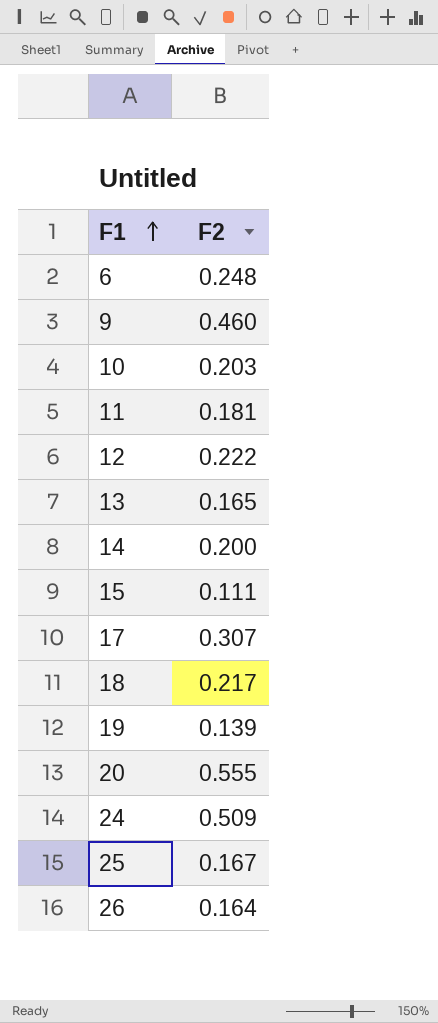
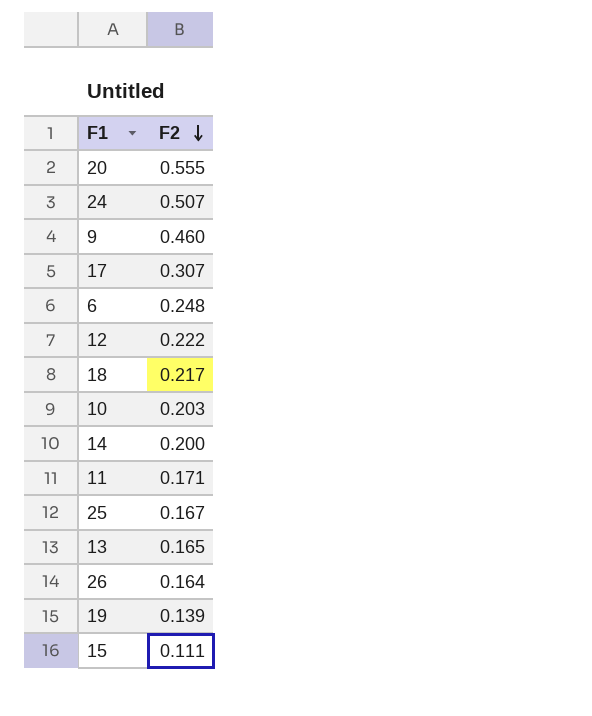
row order: F1 ascending -> F2 descending
24 | F2: 0.509 -> 0.507
11 | F2: 0.181 -> 0.171

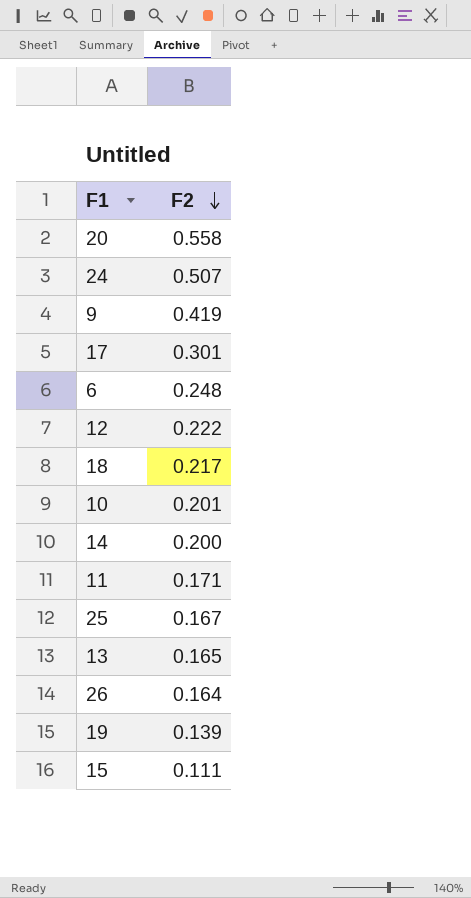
20 | F2: 0.555 -> 0.558
9 | F2: 0.460 -> 0.419
17 | F2: 0.307 -> 0.301
10 | F2: 0.203 -> 0.201

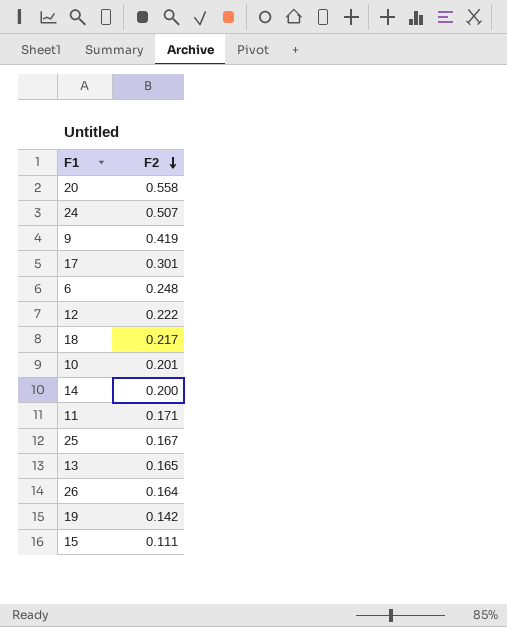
19 | F2: 0.139 -> 0.142

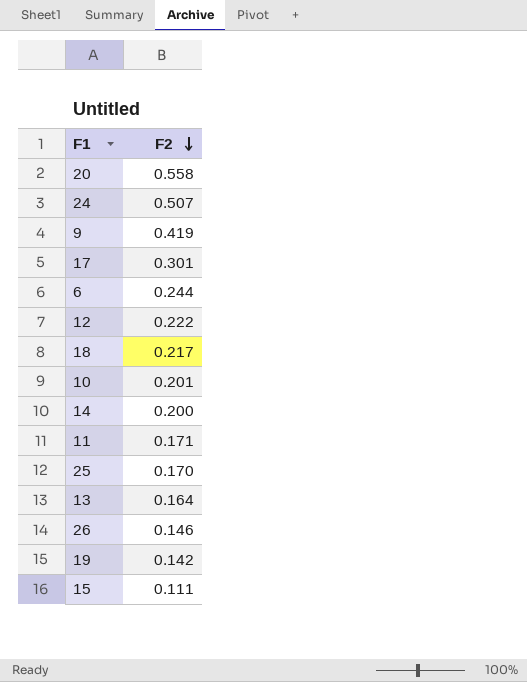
6 | F2: 0.248 -> 0.244
25 | F2: 0.167 -> 0.170
13 | F2: 0.165 -> 0.164
26 | F2: 0.164 -> 0.146

